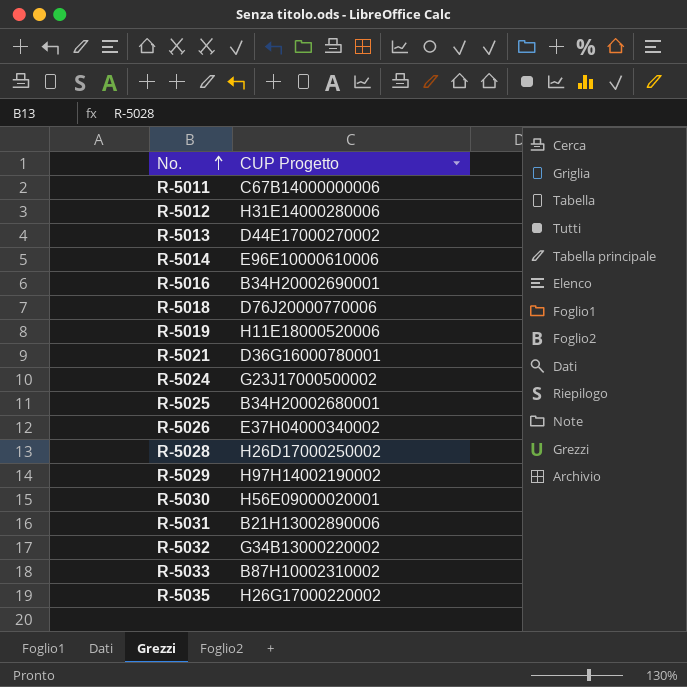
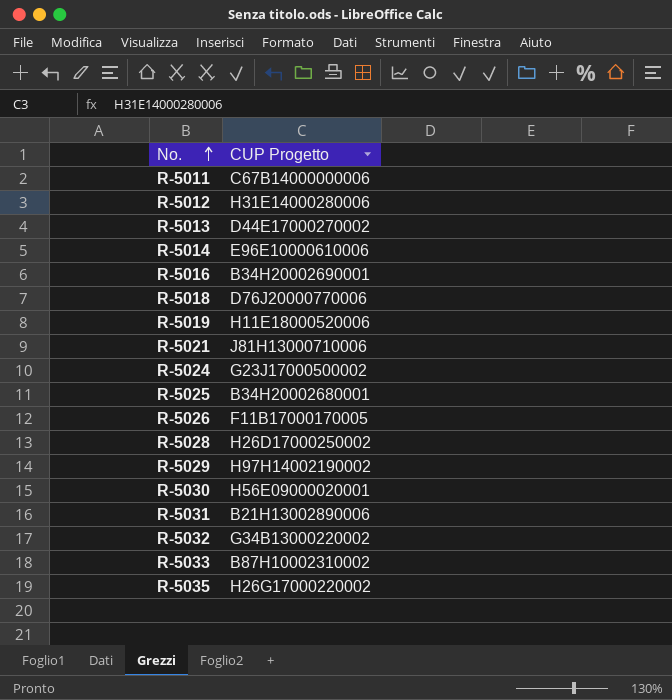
R-5021 | CUP Progetto: D36G16000780001 -> J81H13000710006
R-5026 | CUP Progetto: E37H04000340002 -> F11B17000170005

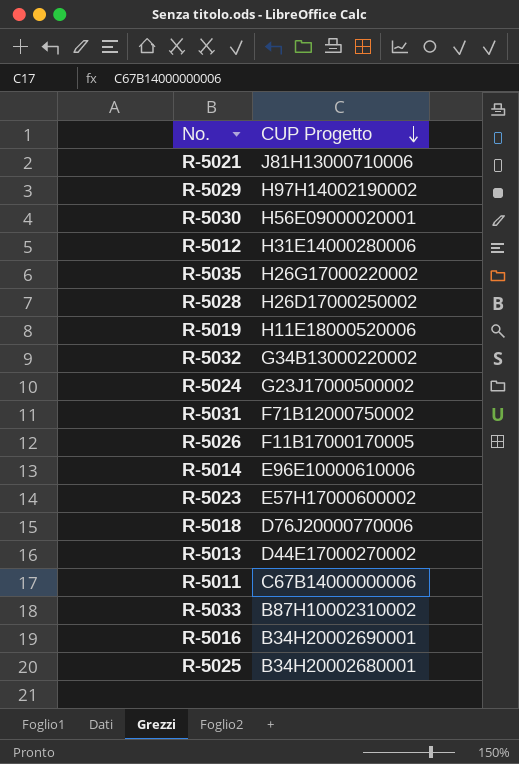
row order: No. ascending -> CUP Progetto descending
R-5031 | CUP Progetto: B21H13002890006 -> F71B12000750002
row R-5023: none -> E57H17000600002

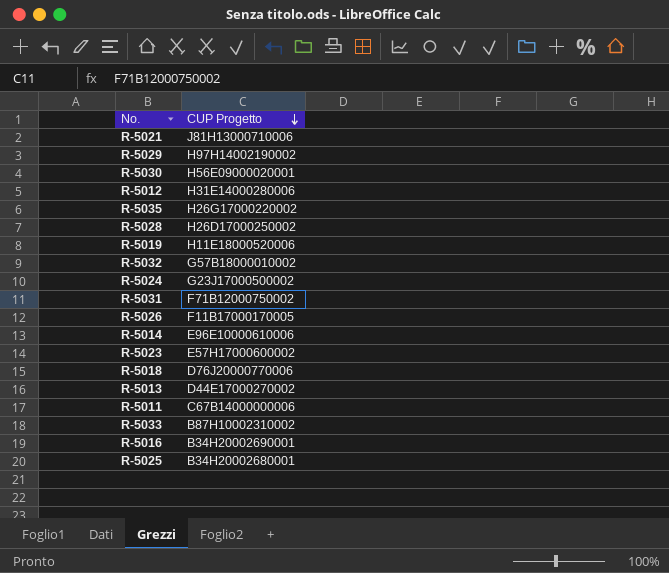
R-5032 | CUP Progetto: G34B13000220002 -> G57B18000010002

